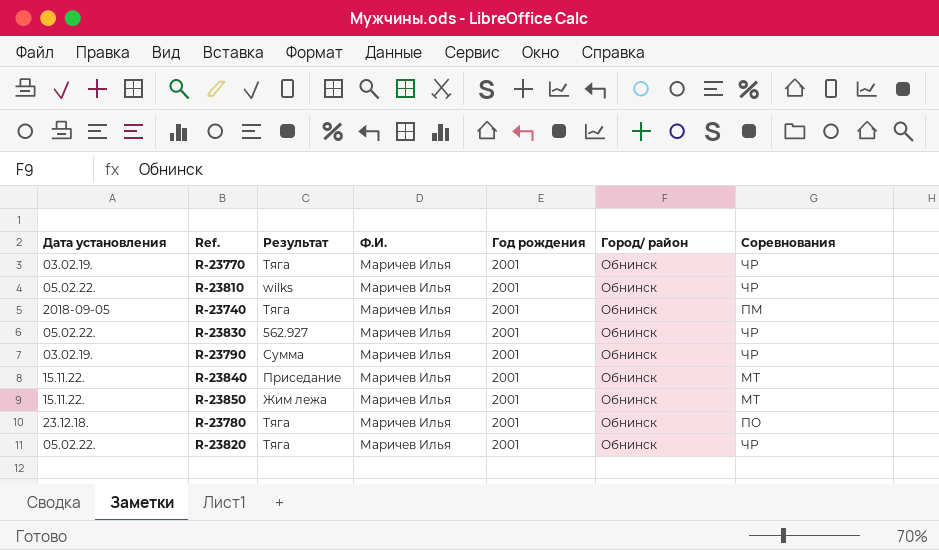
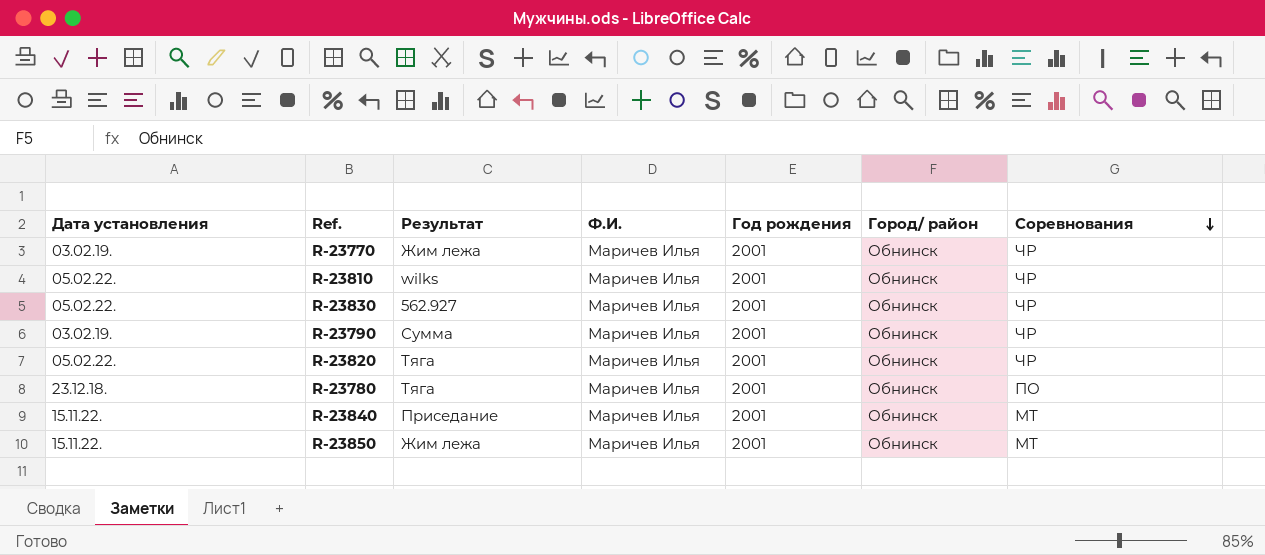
row order: none -> Соревнования descending
row R-23740: 2018-09-05 | Тяга | Маричев Илья | 2001 | Обнинск | ПМ -> none
R-23770 | Результат: Тяга -> Жим лежа

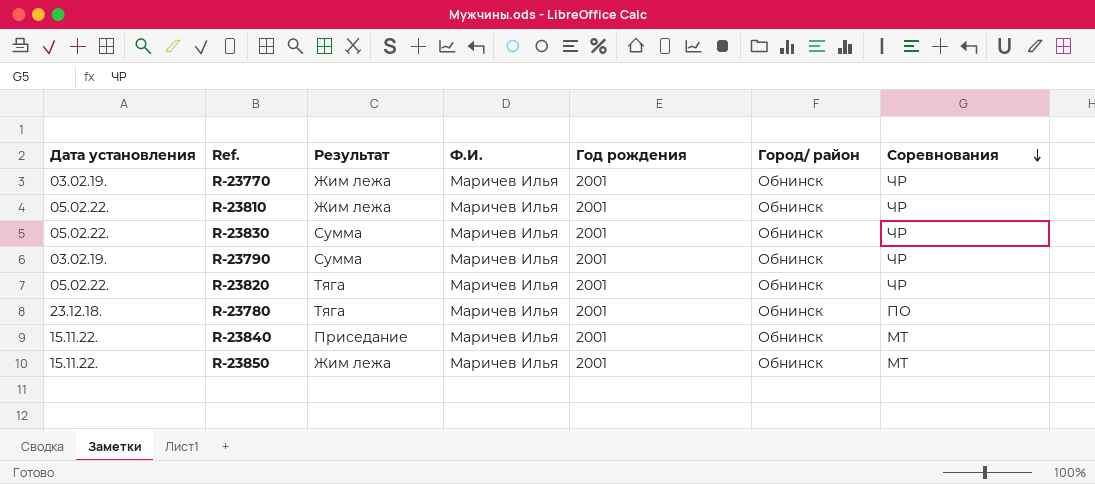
R-23810 | Результат: wilks -> Жим лежа
R-23830 | Результат: 562.927 -> Сумма

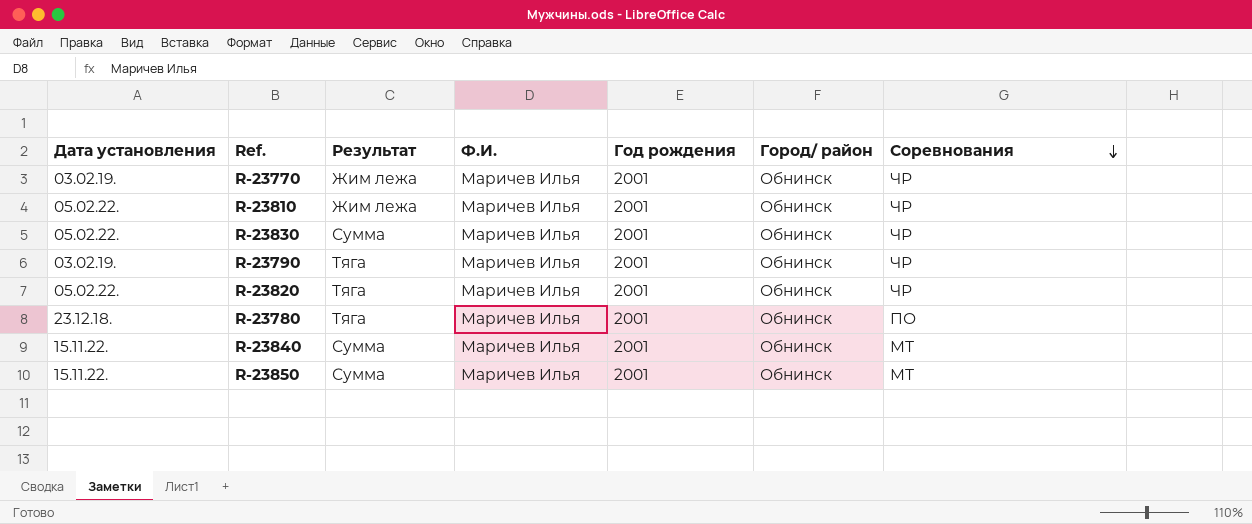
R-23790 | Результат: Сумма -> Тяга
R-23840 | Результат: Приседание -> Сумма
R-23850 | Результат: Жим лежа -> Сумма

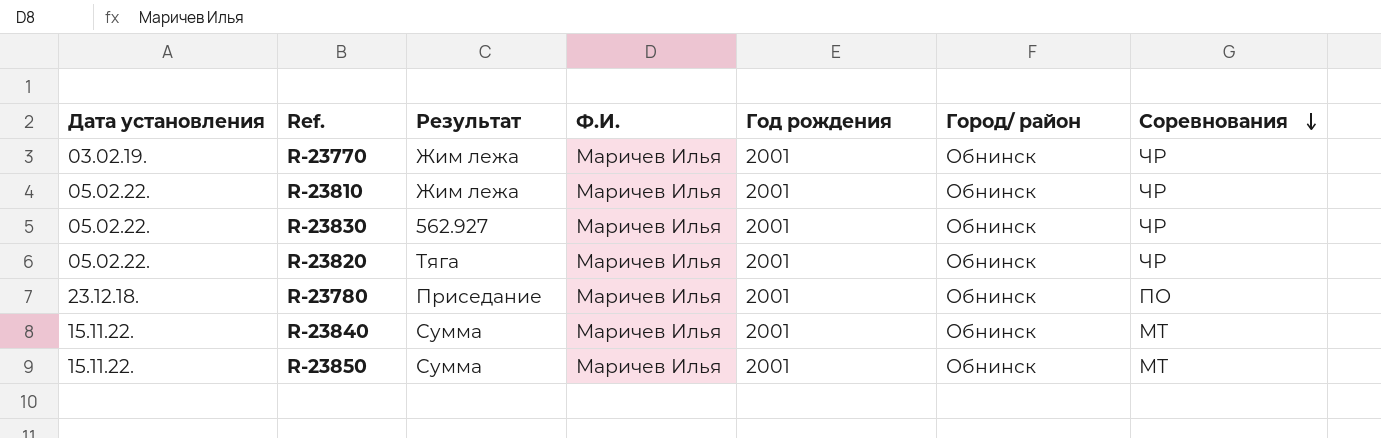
row R-23790: 03.02.19. | Тяга | Маричев Илья | 2001 | Обнинск | ЧР -> none
R-23830 | Результат: Сумма -> 562.927
R-23780 | Результат: Тяга -> Приседание

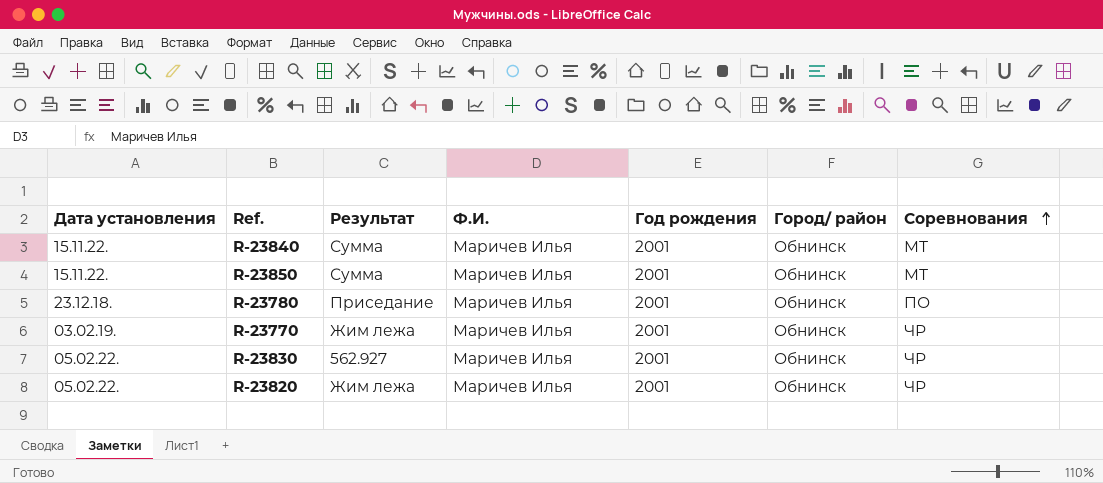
row order: Соревнования descending -> Соревнования ascending
row R-23810: 05.02.22. | Жим лежа | Маричев Илья | 2001 | Обнинск | ЧР -> none
R-23820 | Результат: Тяга -> Жим лежа

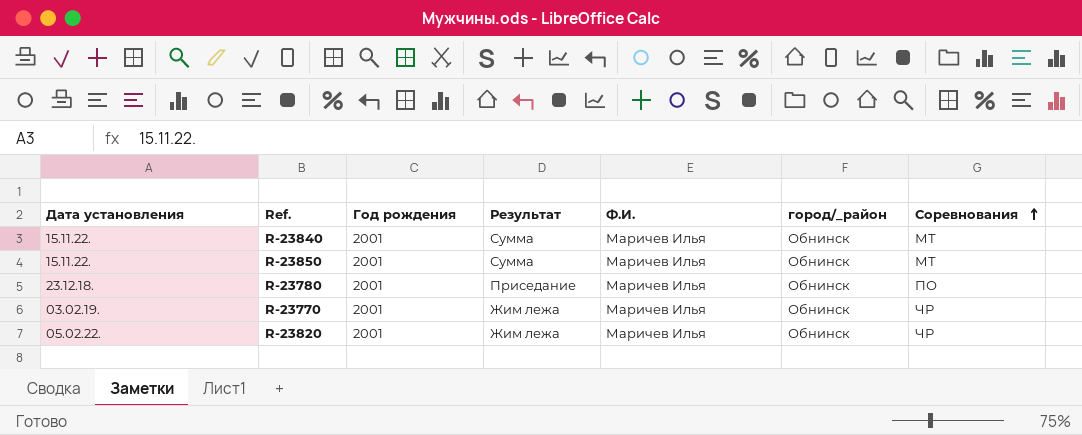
column Год рождения | position: 5 -> 3
column name: Город/ район -> город/_район
row R-23830: 05.02.22. | 562.927 | Маричев Илья | 2001 | Обнинск | ЧР -> none

